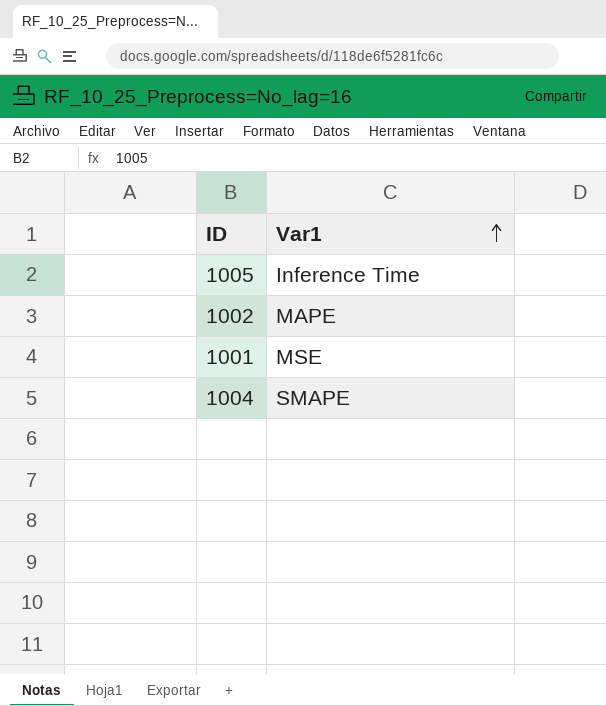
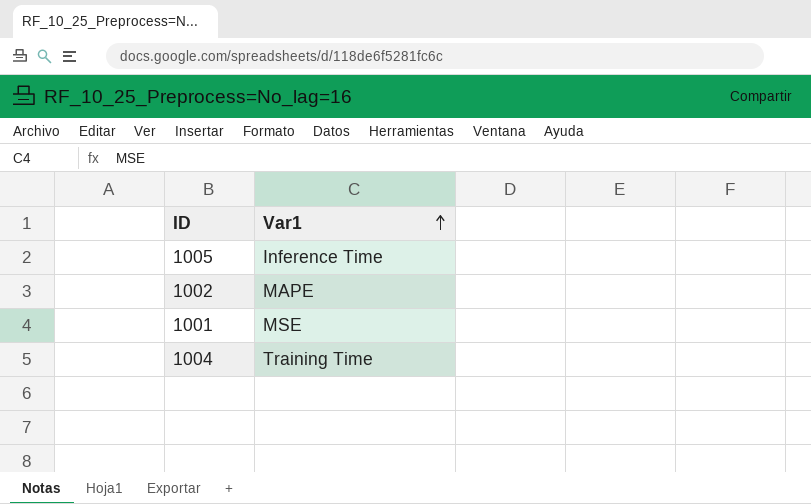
1004 | Var1: SMAPE -> Training Time

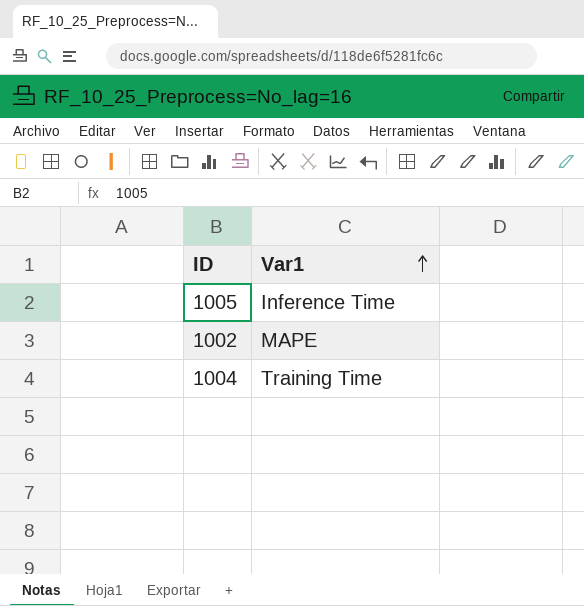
row 1001: MSE -> none

